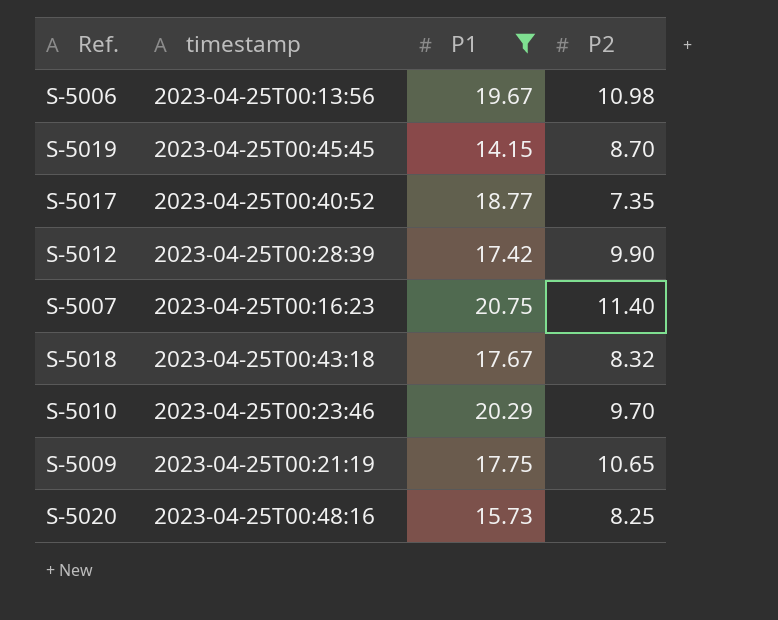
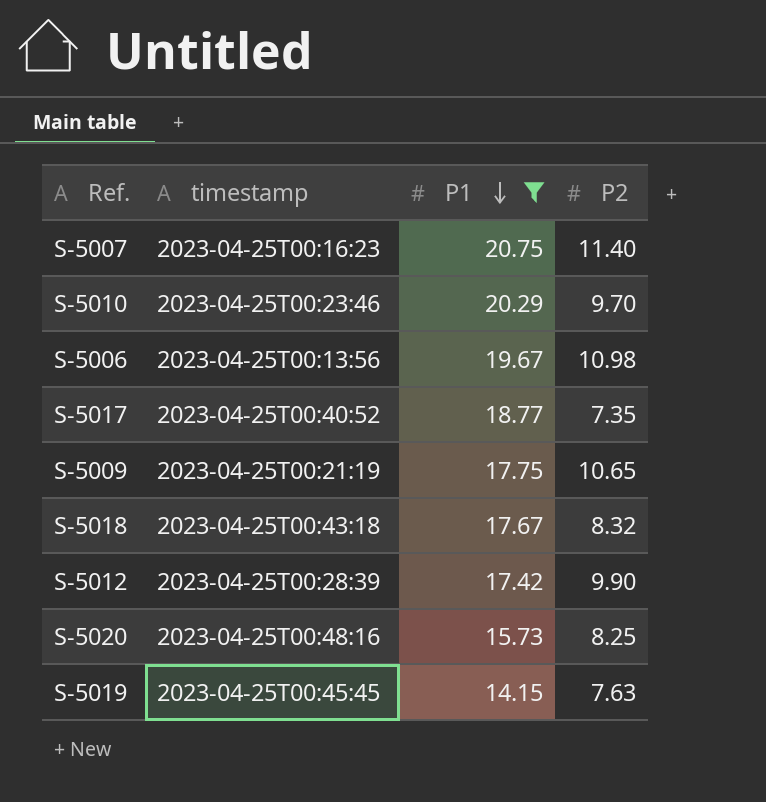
row order: none -> P1 descending
S-5019 | P2: 8.70 -> 7.63

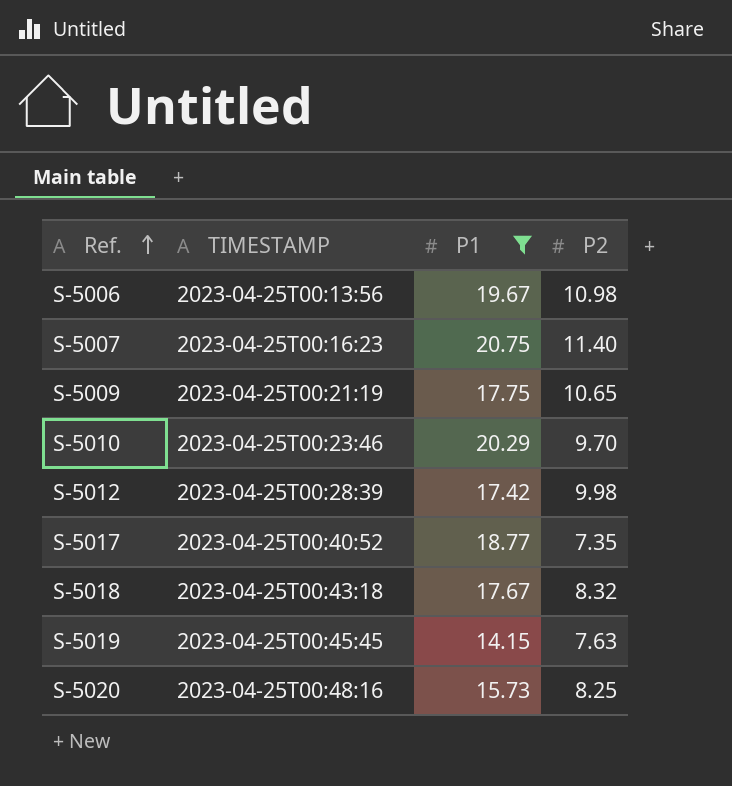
row order: P1 descending -> Ref. ascending
column name: timestamp -> TIMESTAMP
S-5012 | P2: 9.90 -> 9.98

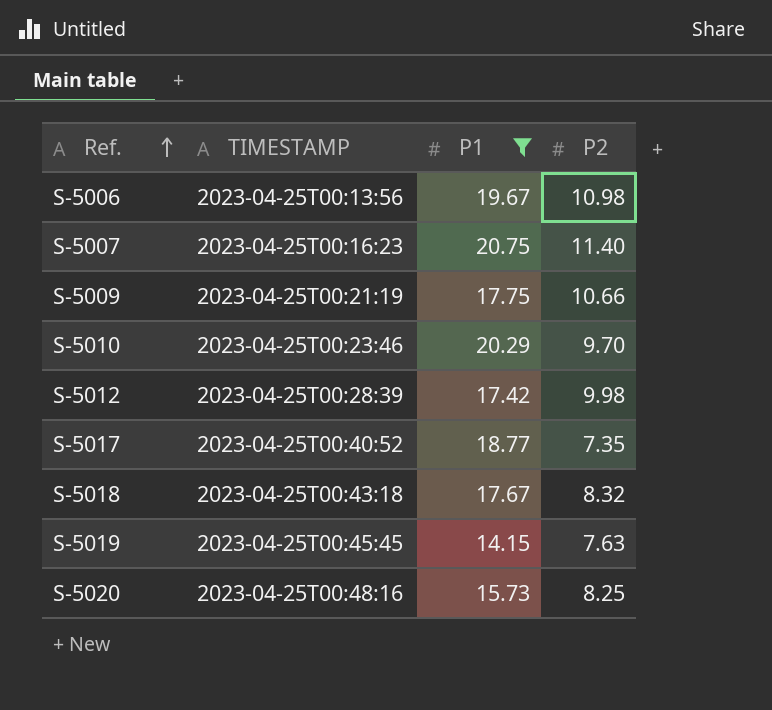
S-5009 | P2: 10.65 -> 10.66

